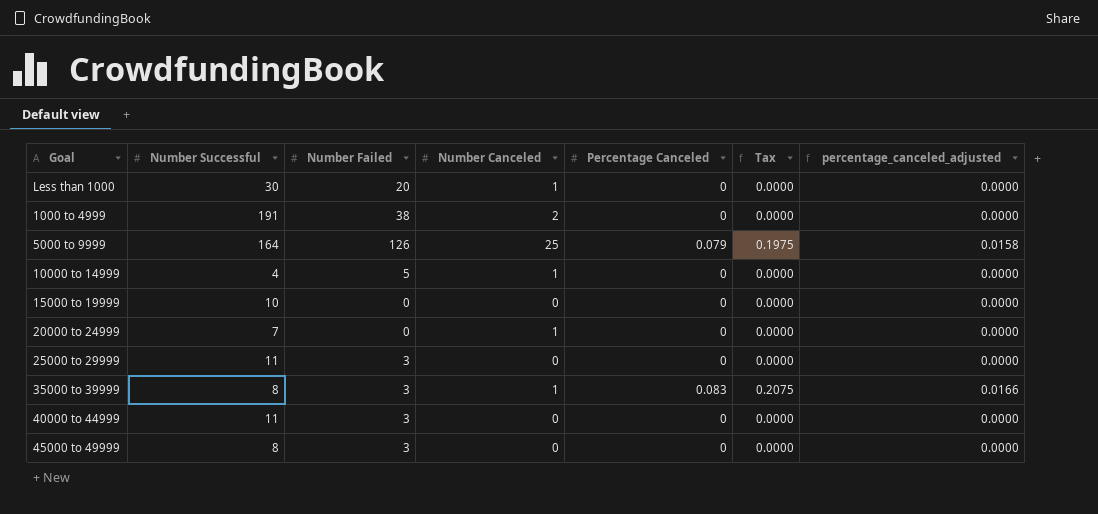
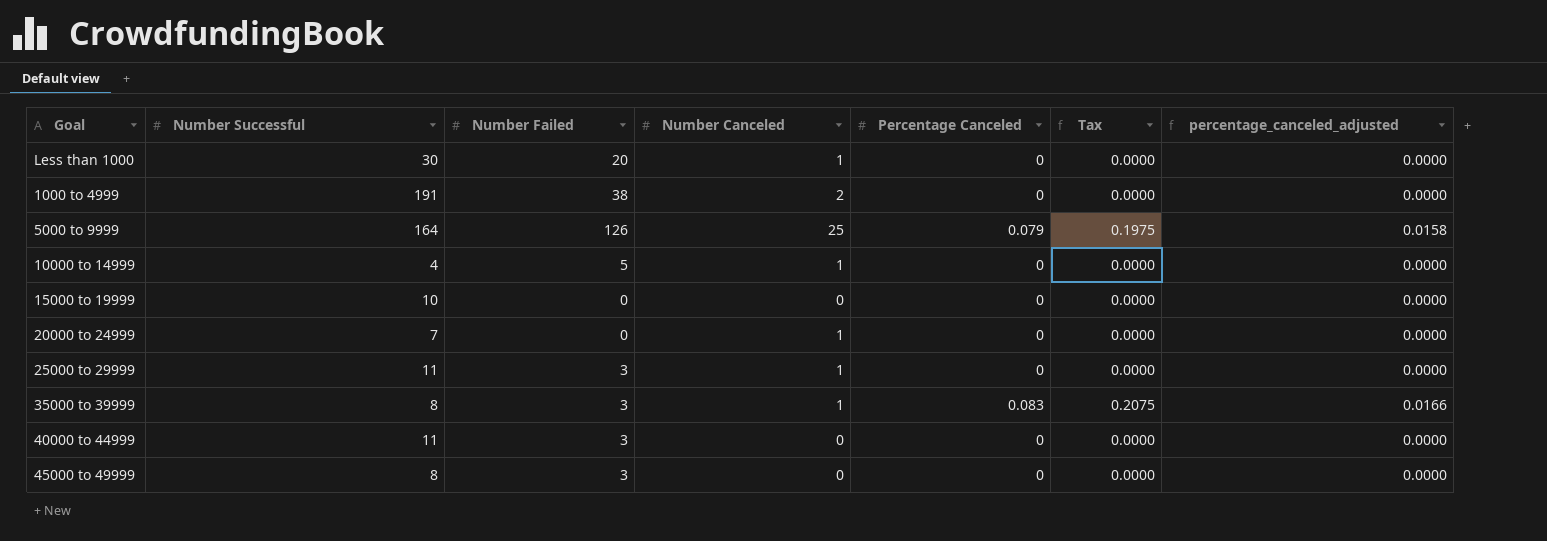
25000 to 29999 | Number Canceled: 0 -> 1

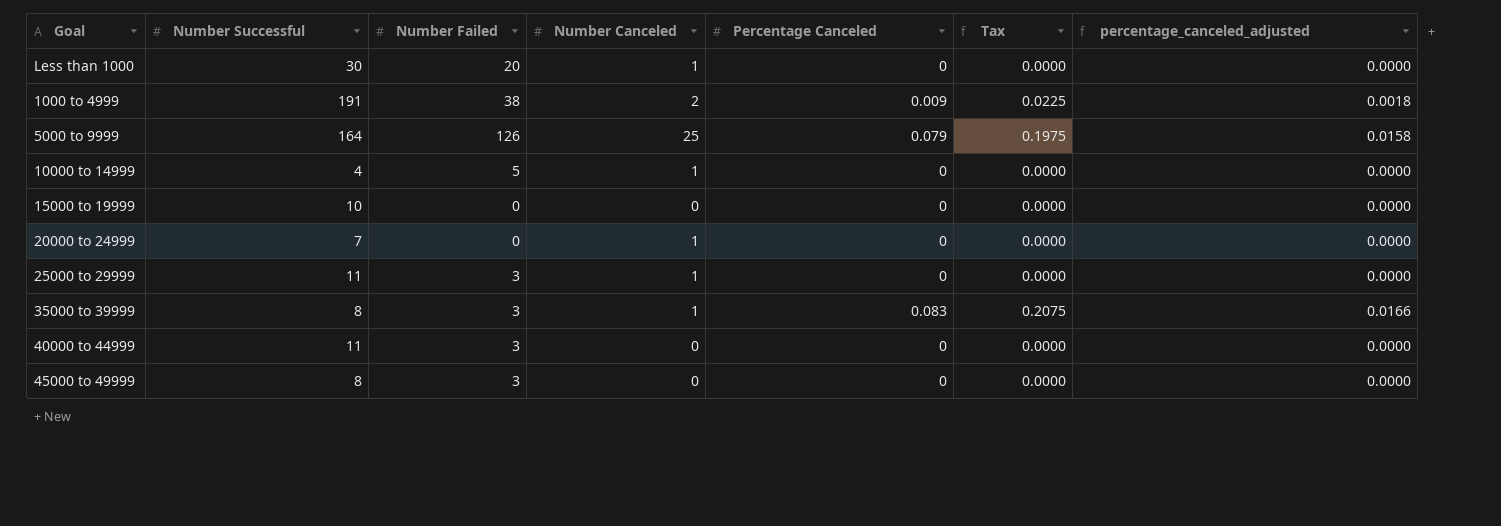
1000 to 4999 | Percentage Canceled: 0 -> 0.009
1000 to 4999 | Tax: 0.0000 -> 0.0225
1000 to 4999 | percentage_canceled_adjusted: 0.0000 -> 0.0018

